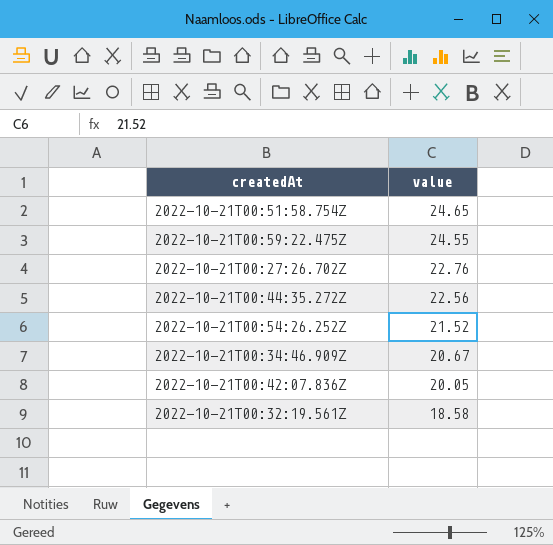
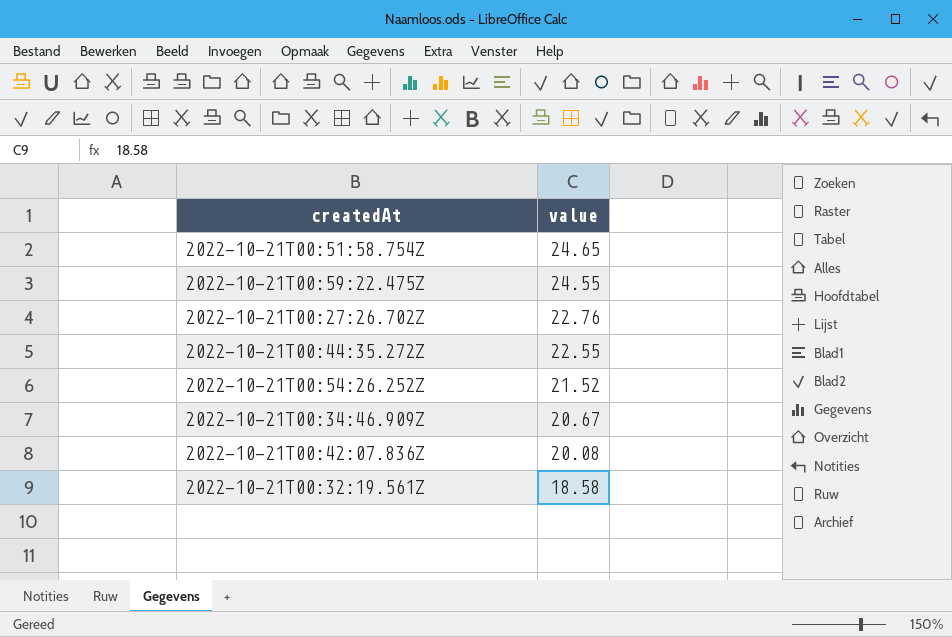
2022-10-21T00:44:35.272Z | value: 22.56 -> 22.55
2022-10-21T00:42:07.836Z | value: 20.05 -> 20.08

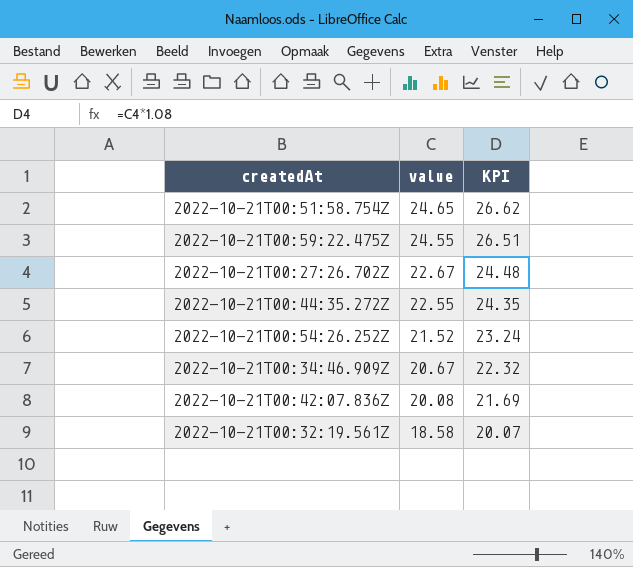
column KPI | formula: none -> [value] * 1.08
2022-10-21T00:27:26.702Z | value: 22.76 -> 22.67

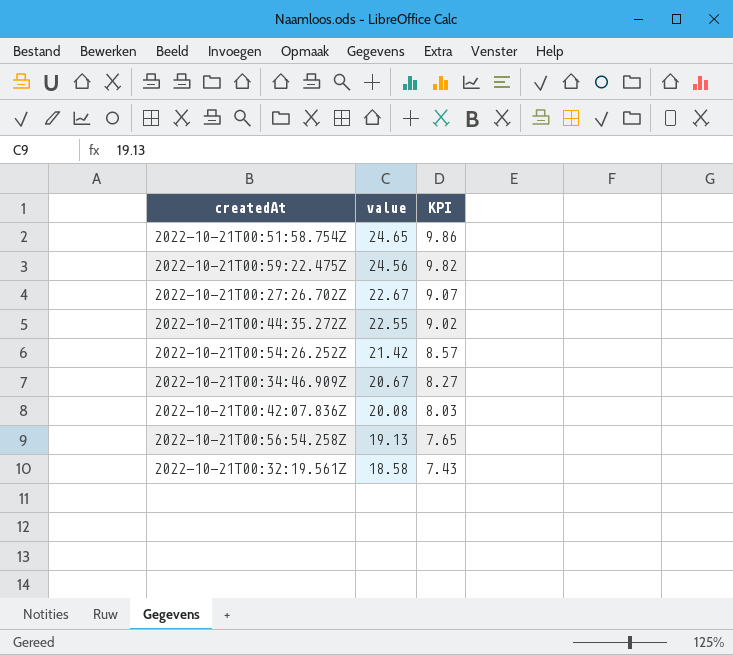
column KPI | formula: [value] * 1.08 -> [value] * 0.4
2022-10-21T00:59:22.475Z | value: 24.55 -> 24.56
2022-10-21T00:54:26.252Z | value: 21.52 -> 21.42
row 2022-10-21T00:56:54.258Z: none -> 19.13 | 7.65

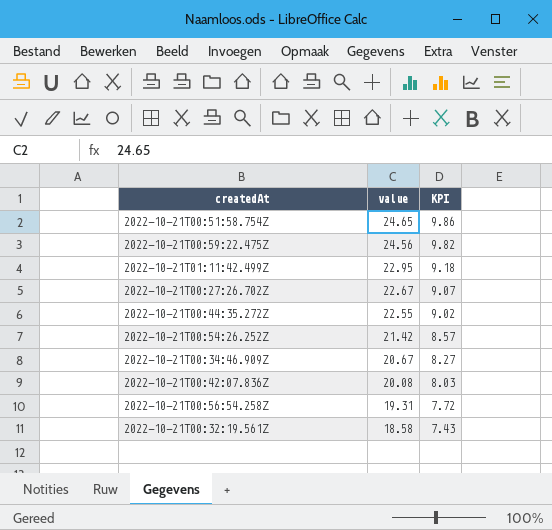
row 2022-10-21T01:11:42.499Z: none -> 22.95 | 9.18
2022-10-21T00:56:54.258Z | value: 19.13 -> 19.31
2022-10-21T00:56:54.258Z | KPI: 7.65 -> 7.72

